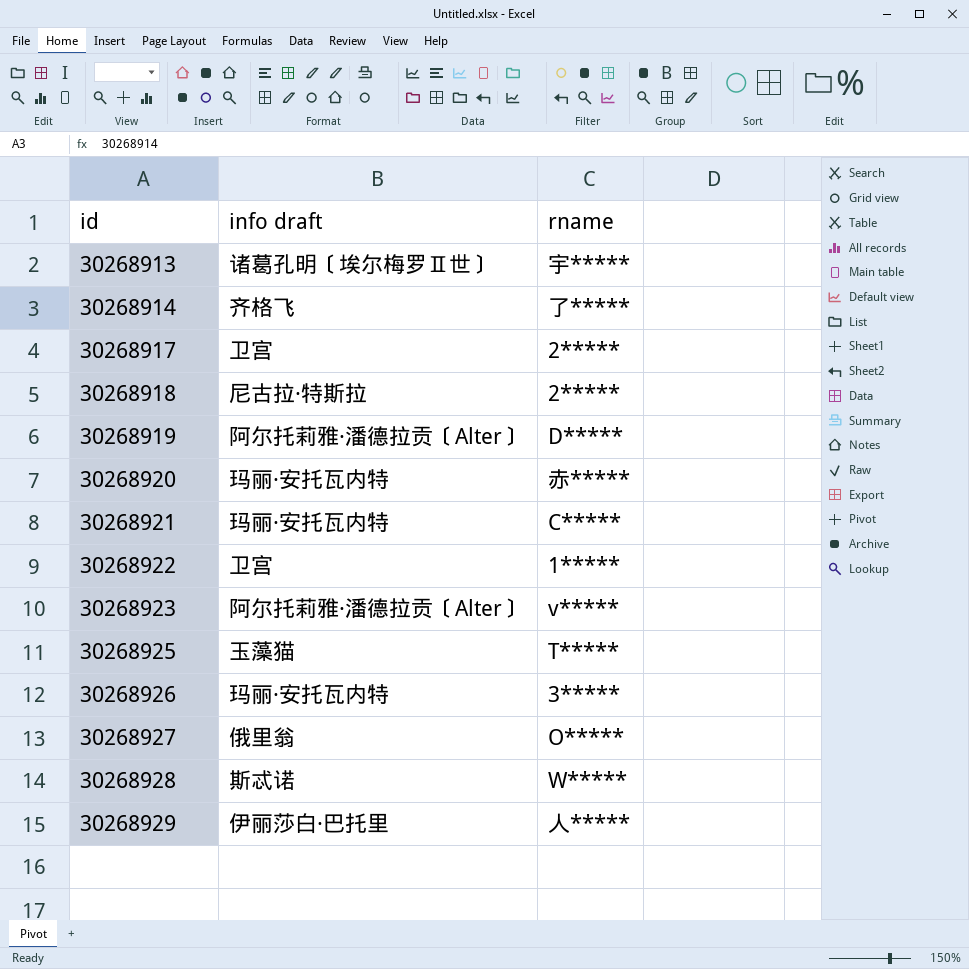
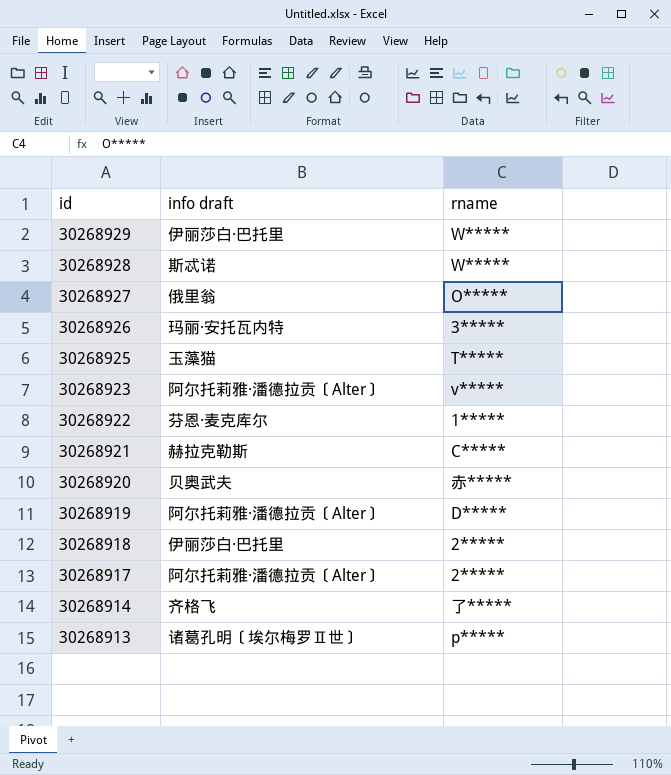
row order: id ascending -> id descending
30268929 | rname: 人***** -> W*****
30268922 | info draft: 卫宫 -> 芬恩·麦克库尔
30268921 | info draft: 玛丽·安托瓦内特 -> 赫拉克勒斯
30268920 | info draft: 玛丽·安托瓦内特 -> 贝奥武夫
30268918 | info draft: 尼古拉·特斯拉 -> 伊丽莎白·巴托里
30268917 | info draft: 卫宫 -> 阿尔托莉雅·潘德拉贡〔Alter〕
30268913 | rname: 宇***** -> p*****

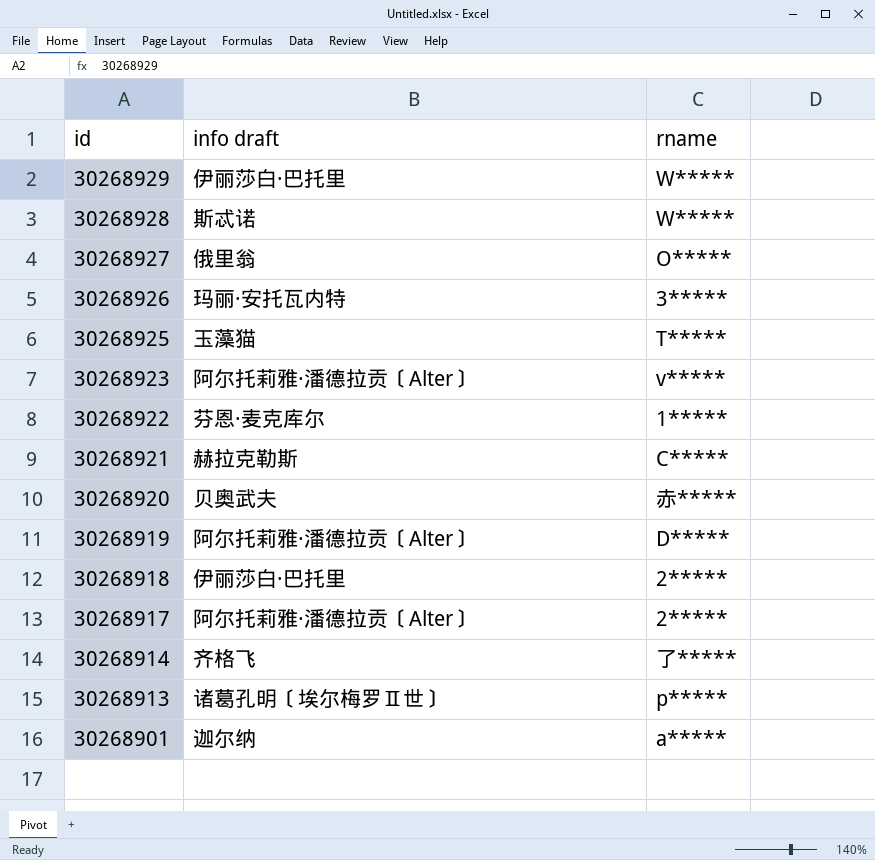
row 30268901: none -> 迦尔纳 | a*****

